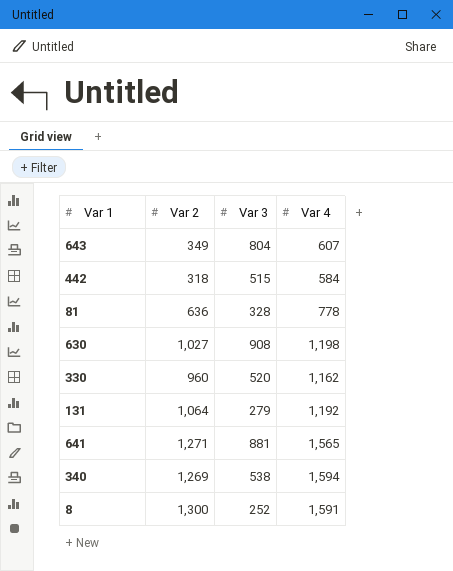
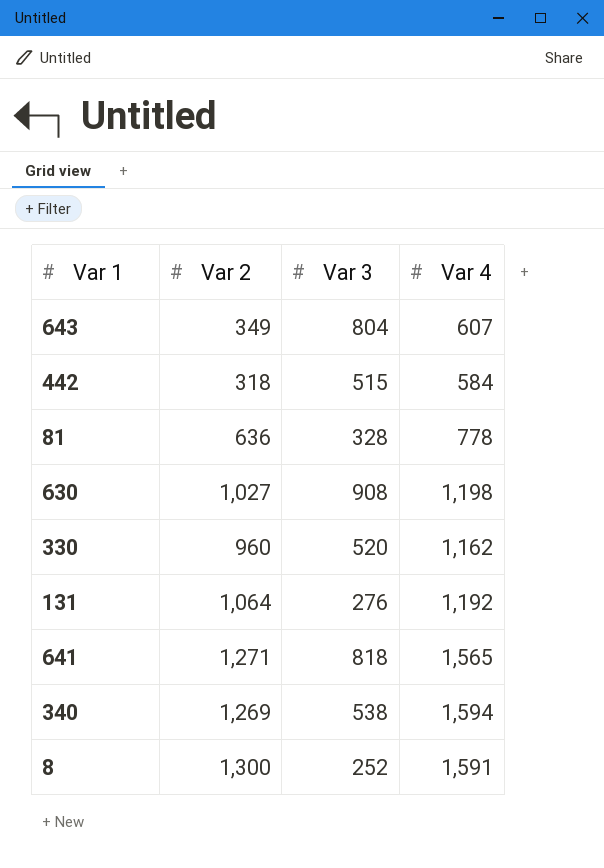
131 | Var 3: 279 -> 276
641 | Var 3: 881 -> 818

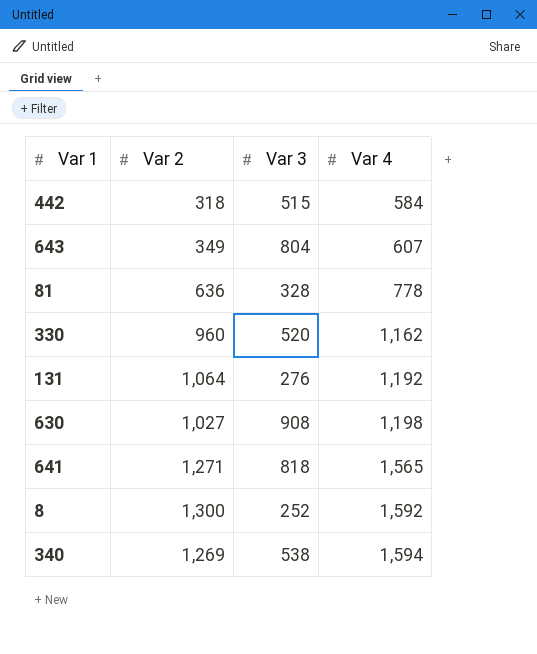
row order: none -> Var 4 ascending
8 | Var 4: 1,591 -> 1,592

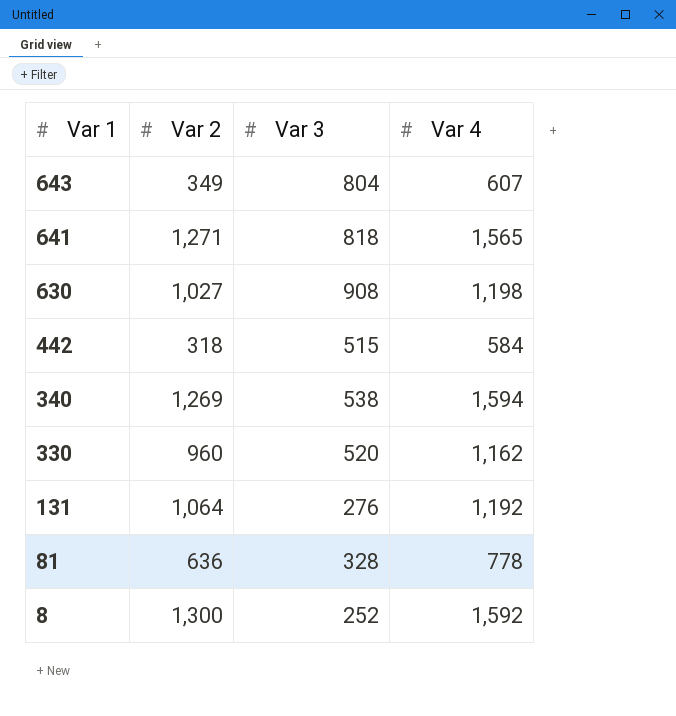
row order: Var 4 ascending -> Var 1 descending

